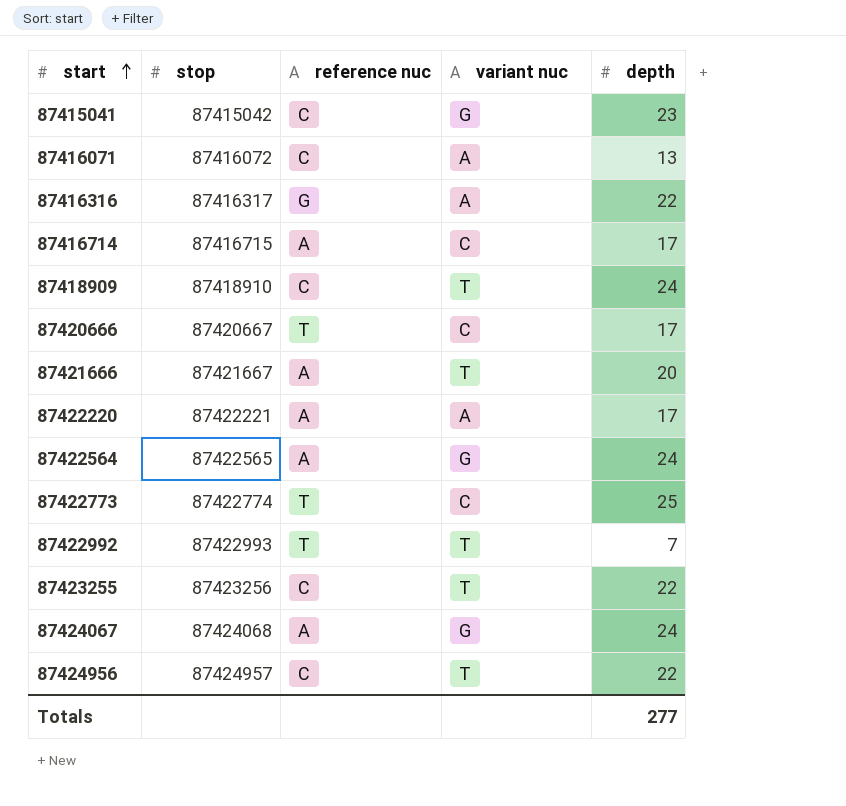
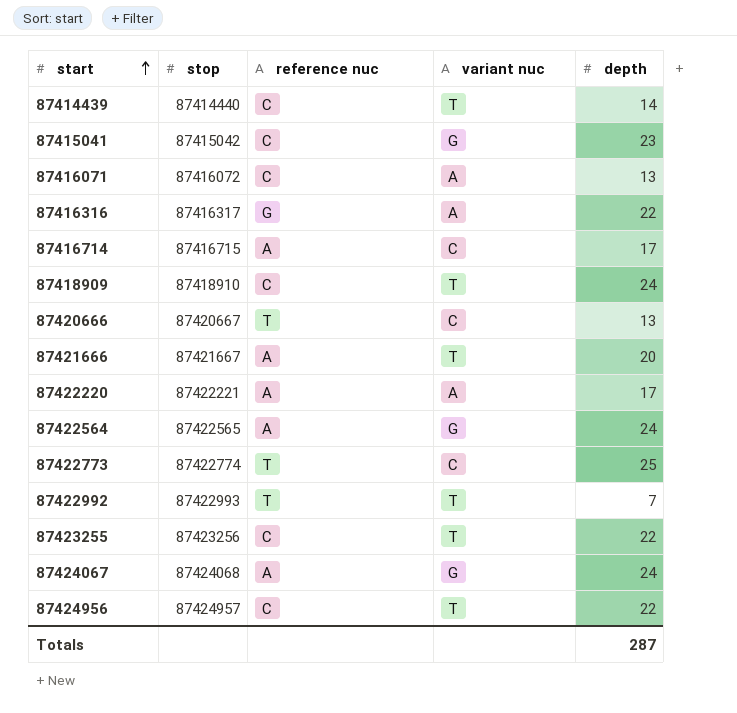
row 87414439: none -> 87414440 | C | T | 14
87420666 | depth: 17 -> 13
Totals | depth: 277 -> 287

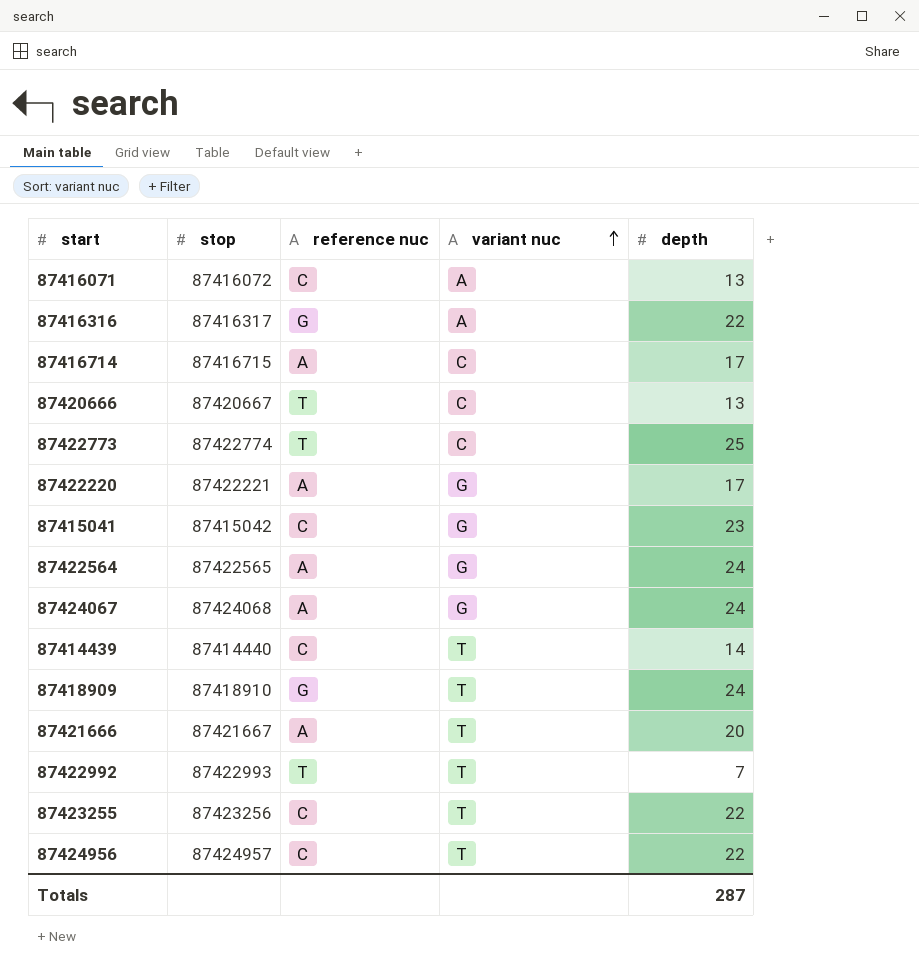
row order: start ascending -> variant nuc ascending
87422220 | variant nuc: A -> G
87418909 | reference nuc: C -> G

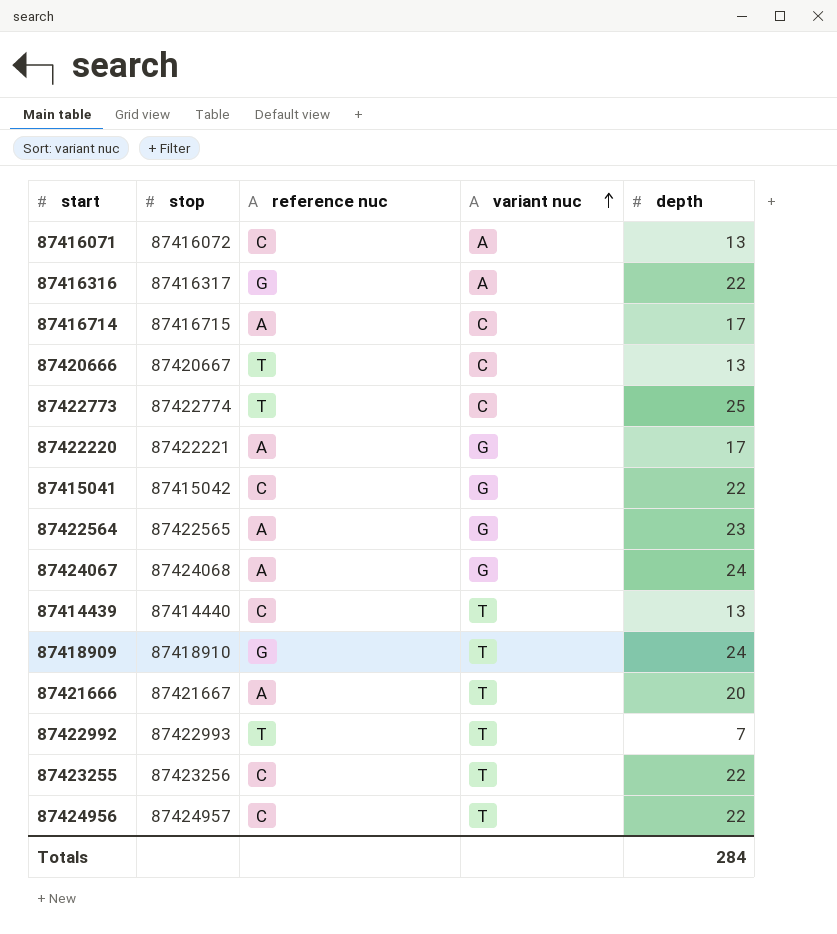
87415041 | depth: 23 -> 22
87422564 | depth: 24 -> 23
87414439 | depth: 14 -> 13
Totals | depth: 287 -> 284

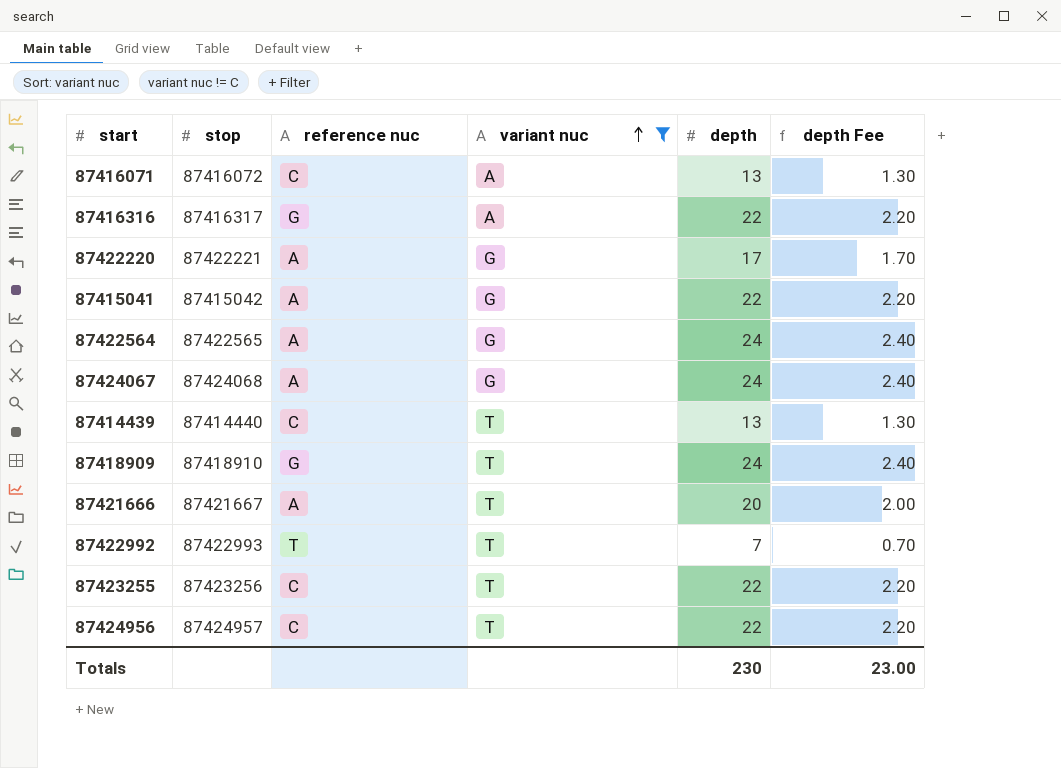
filter: none -> variant nuc != C
column depth Fee | formula: none -> [depth] * 0.1
87415041 | reference nuc: C -> A
87422564 | depth: 23 -> 24
Totals | depth: 284 -> 230

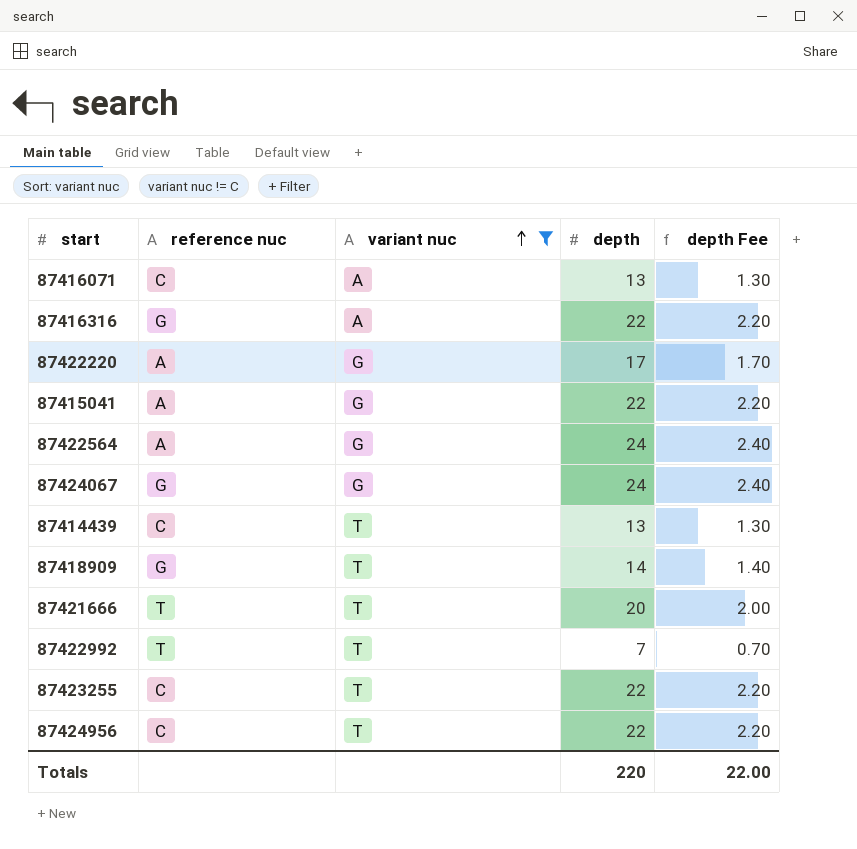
column stop | position: 2 -> none
87424067 | reference nuc: A -> G
87418909 | depth: 24 -> 14
87418909 | depth Fee: 2.40 -> 1.40
87421666 | reference nuc: A -> T
Totals | depth: 230 -> 220
Totals | depth Fee: 23.00 -> 22.00

